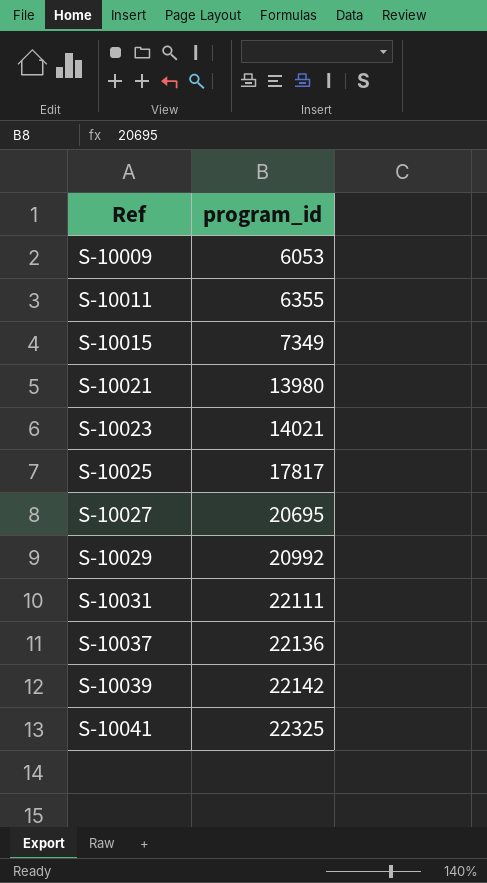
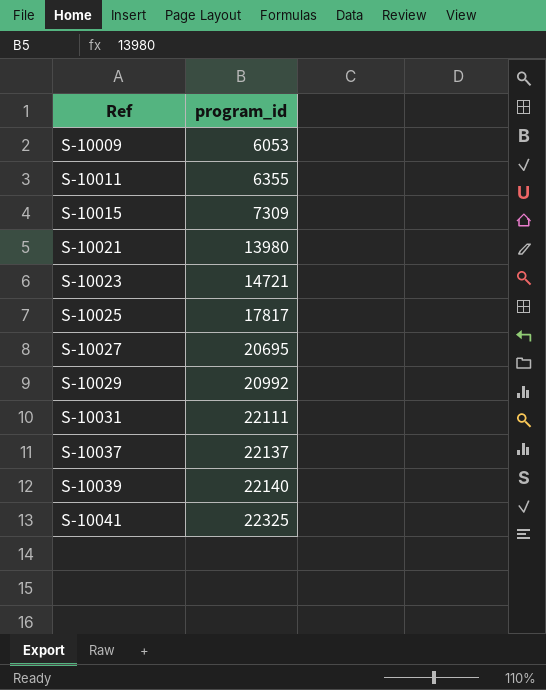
S-10015 | program_id: 7349 -> 7309
S-10023 | program_id: 14021 -> 14721
S-10037 | program_id: 22136 -> 22137
S-10039 | program_id: 22142 -> 22140

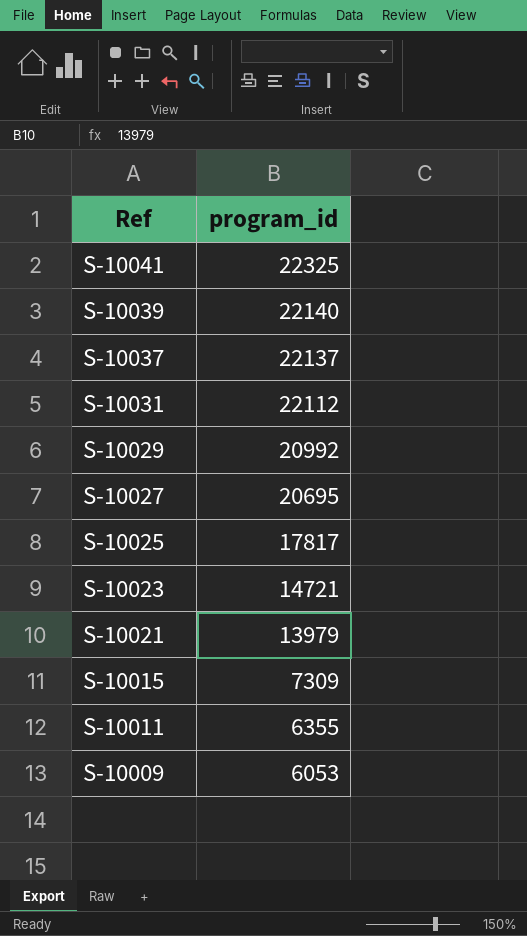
row order: Ref ascending -> Ref descending
S-10031 | program_id: 22111 -> 22112
S-10021 | program_id: 13980 -> 13979

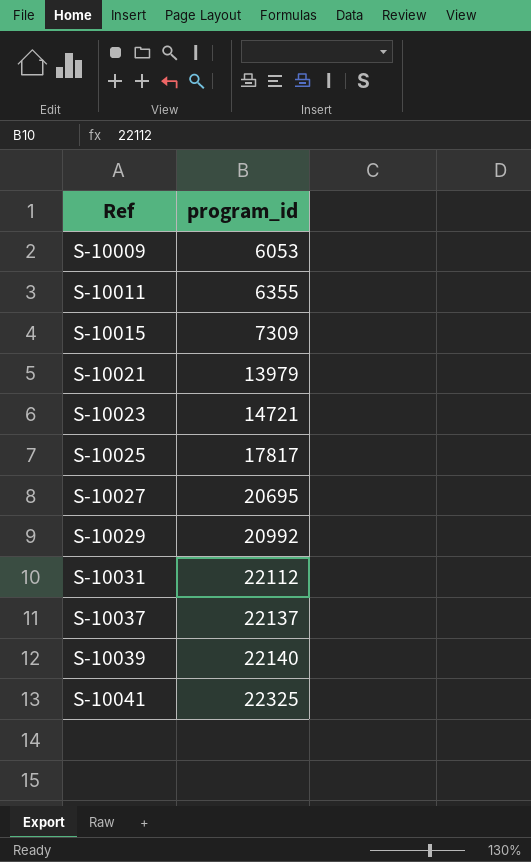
row order: Ref descending -> Ref ascending

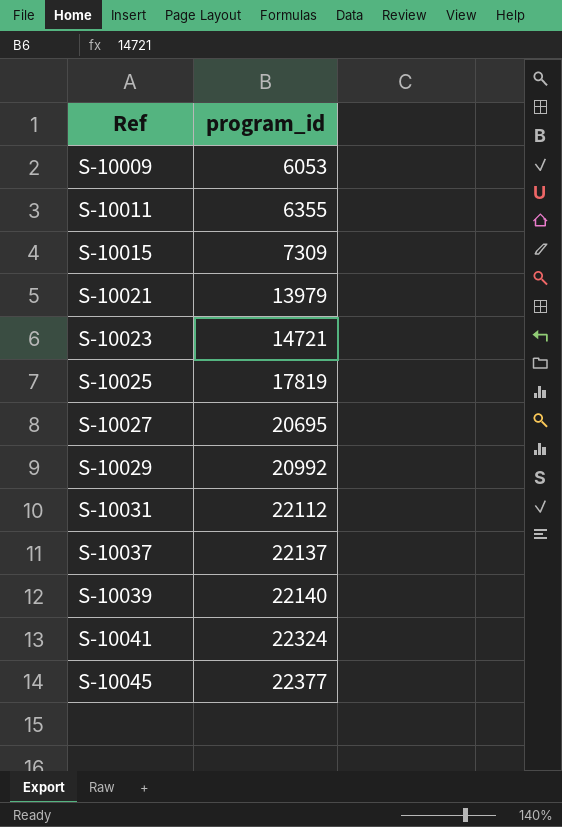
S-10025 | program_id: 17817 -> 17819
S-10041 | program_id: 22325 -> 22324
row S-10045: none -> 22377

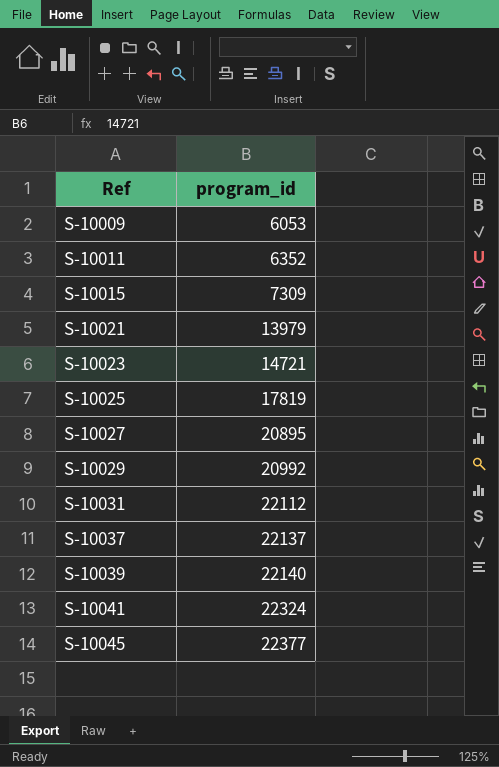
S-10011 | program_id: 6355 -> 6352
S-10027 | program_id: 20695 -> 20895

